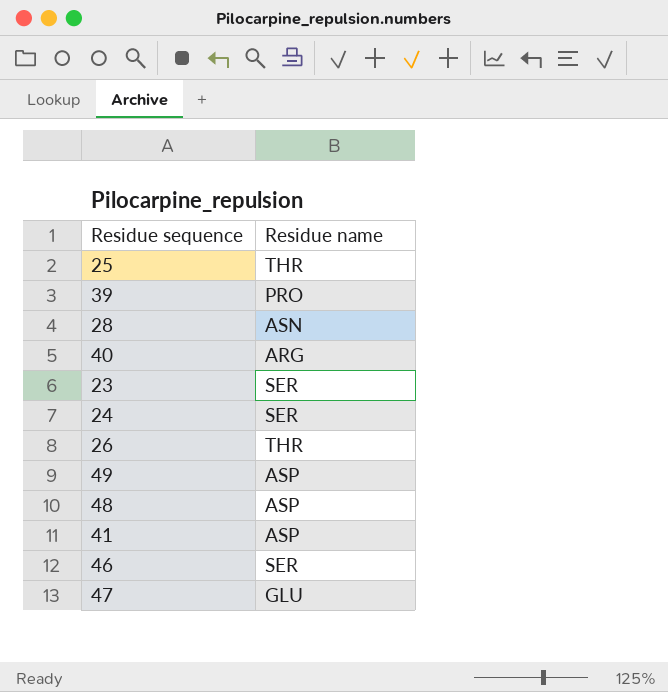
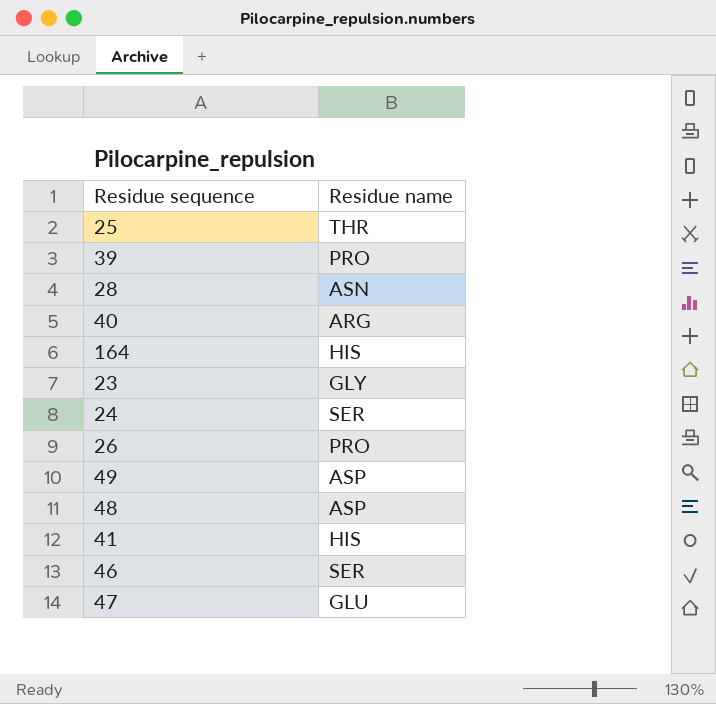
row 164: none -> HIS
23 | Residue name: SER -> GLY
26 | Residue name: THR -> PRO
41 | Residue name: ASP -> HIS

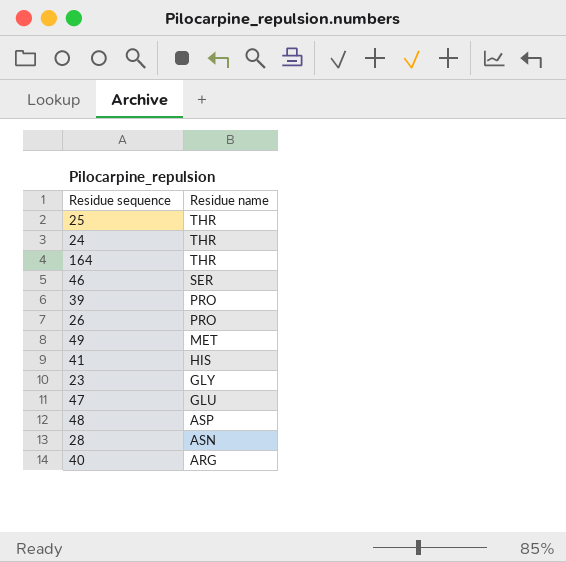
row order: none -> Residue name descending
24 | Residue name: SER -> THR
164 | Residue name: HIS -> THR
49 | Residue name: ASP -> MET

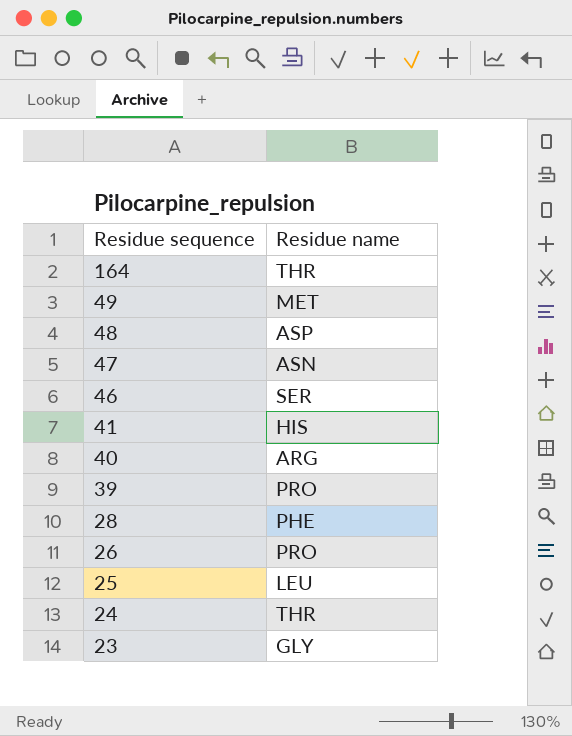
row order: Residue name descending -> Residue sequence descending
47 | Residue name: GLU -> ASN
28 | Residue name: ASN -> PHE
25 | Residue name: THR -> LEU

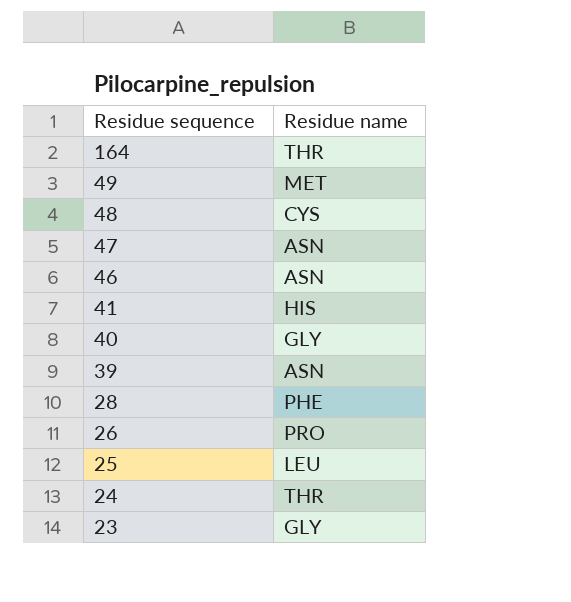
48 | Residue name: ASP -> CYS
46 | Residue name: SER -> ASN
40 | Residue name: ARG -> GLY
39 | Residue name: PRO -> ASN

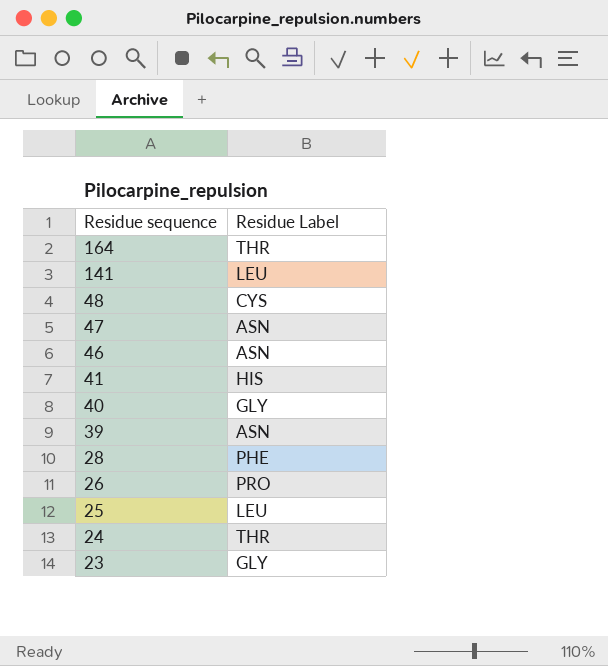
column name: Residue name -> Residue Label
row 49: MET -> none
row 141: none -> LEU

